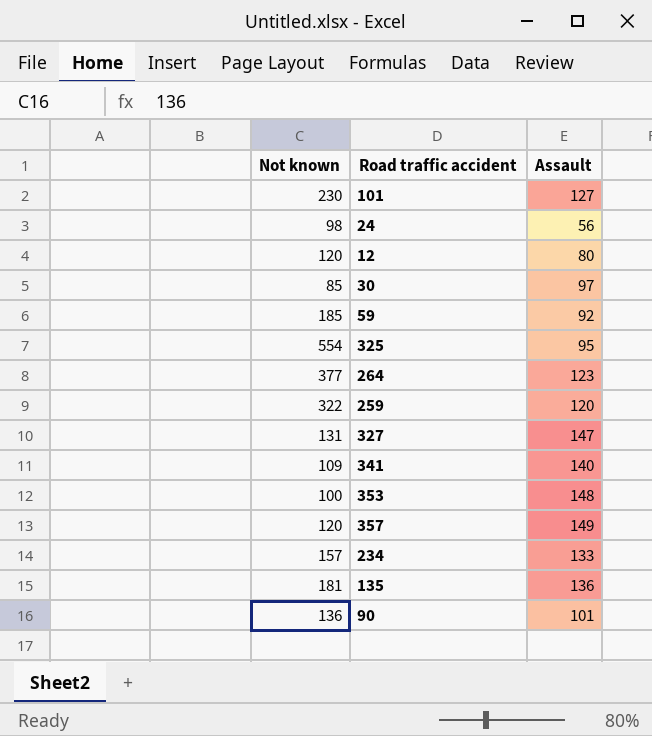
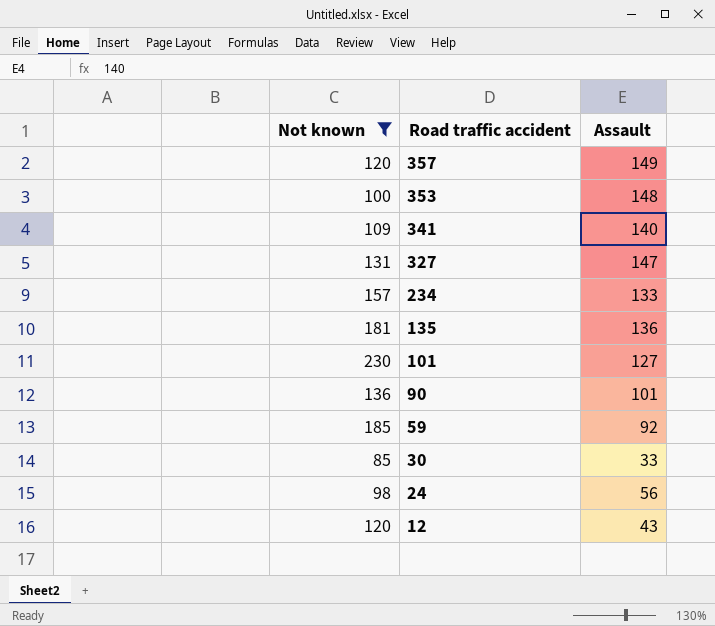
filter: none -> Not known <= 230
row order: none -> Road traffic accident descending
30 | Assault: 97 -> 33
12 | Assault: 80 -> 43

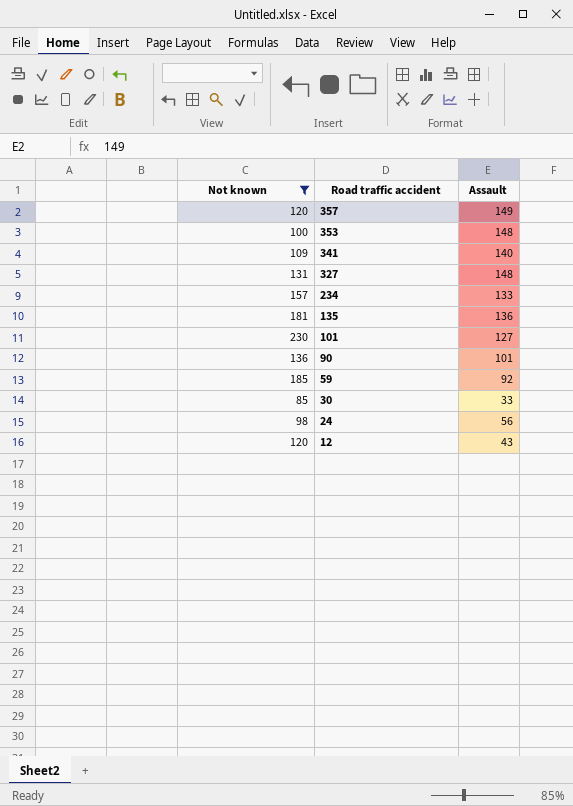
327 | Assault: 147 -> 148

